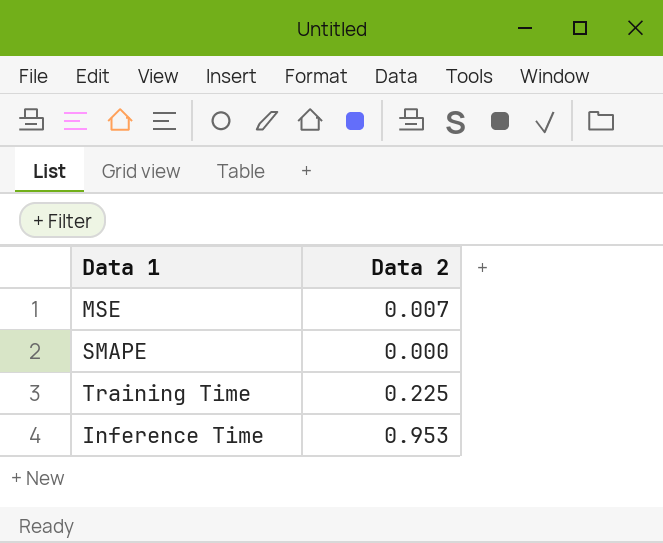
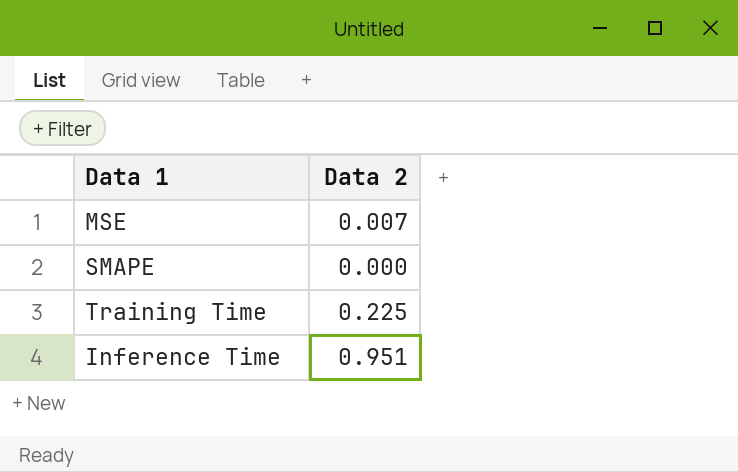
Inference Time | Data 2: 0.953 -> 0.951

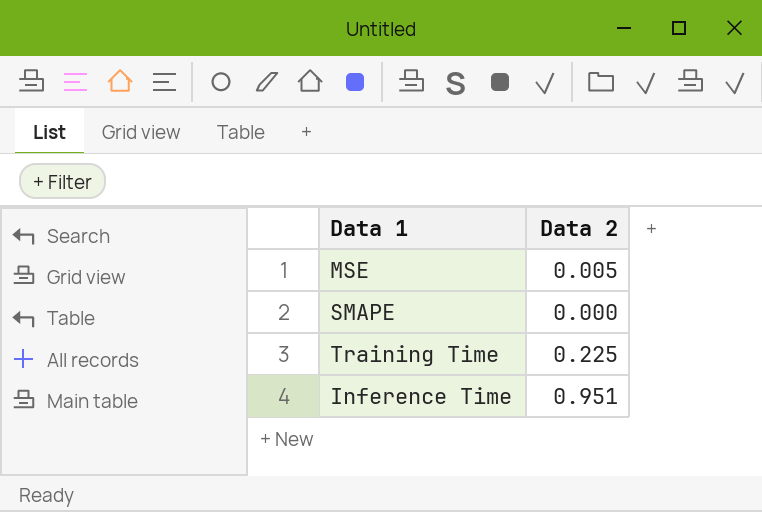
MSE | Data 2: 0.007 -> 0.005

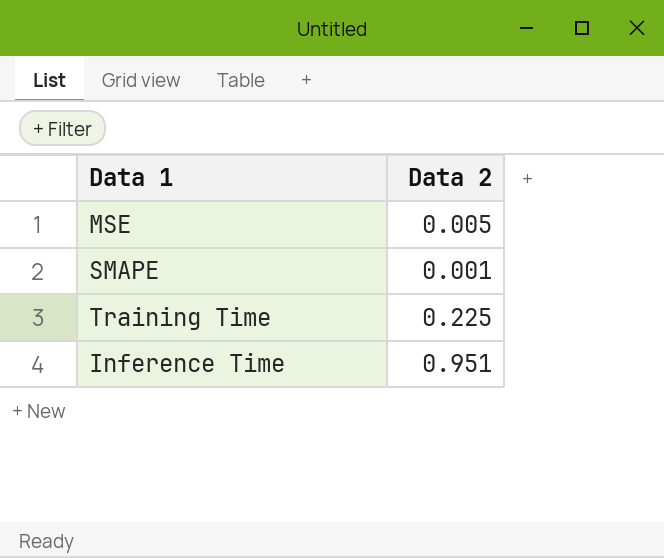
SMAPE | Data 2: 0.000 -> 0.001

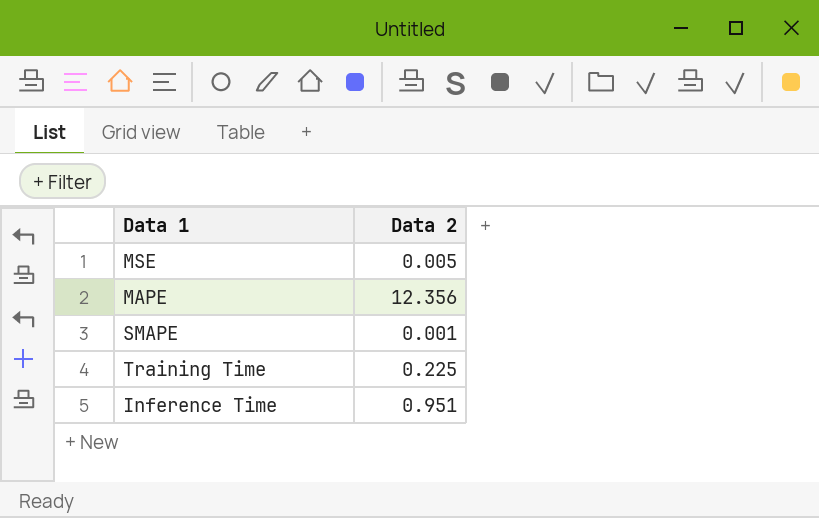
row MAPE: none -> 12.356

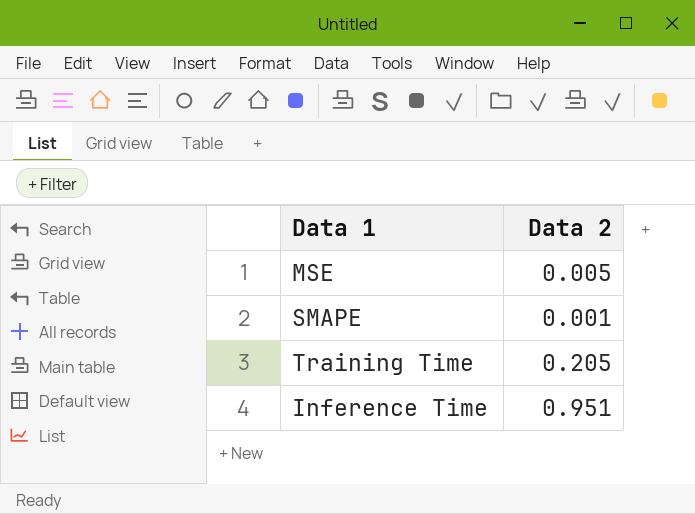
row MAPE: 12.356 -> none
Training Time | Data 2: 0.225 -> 0.205

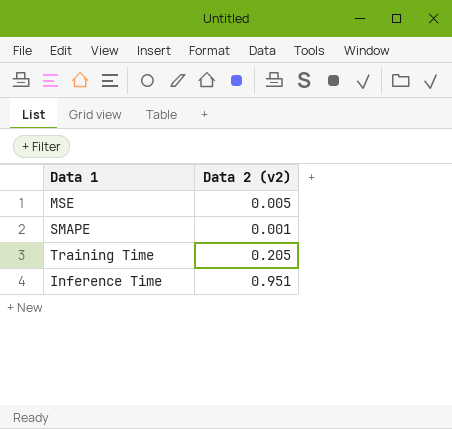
column name: Data 2 -> Data 2 (v2)

